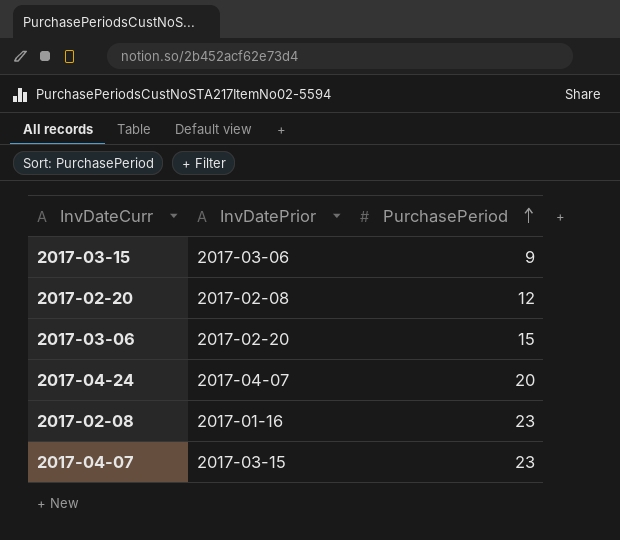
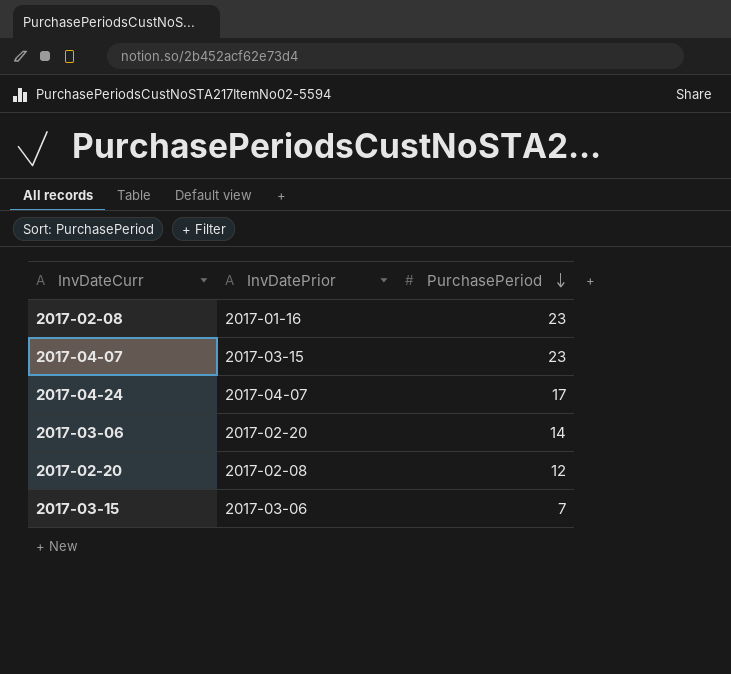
row order: PurchasePeriod ascending -> PurchasePeriod descending
2017-04-24 | PurchasePeriod: 20 -> 17
2017-03-06 | PurchasePeriod: 15 -> 14
2017-03-15 | PurchasePeriod: 9 -> 7

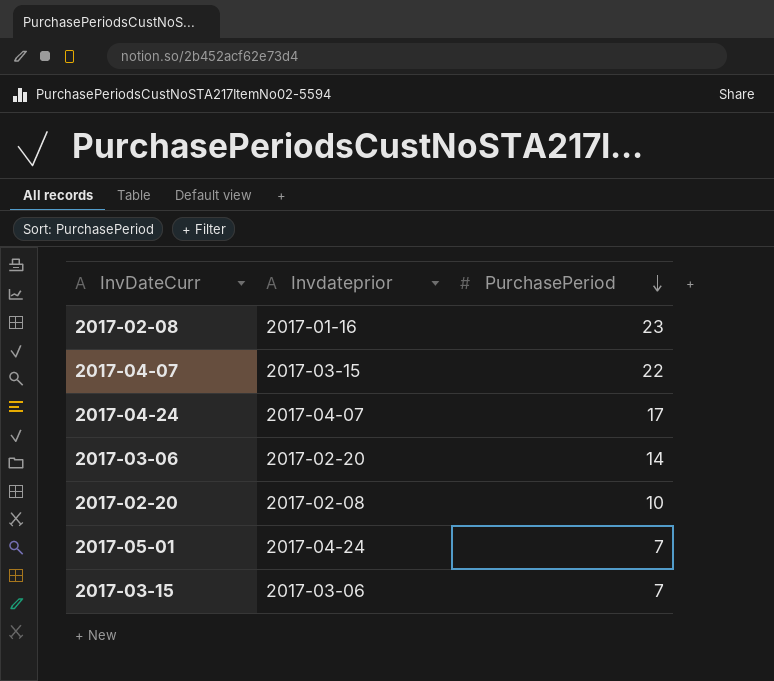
column name: InvDatePrior -> Invdateprior
2017-04-07 | PurchasePeriod: 23 -> 22
2017-02-20 | PurchasePeriod: 12 -> 10
row 2017-05-01: none -> 2017-04-24 | 7

